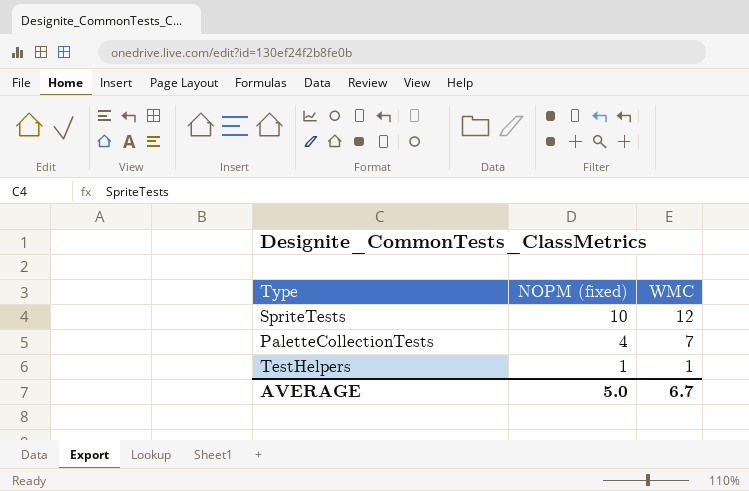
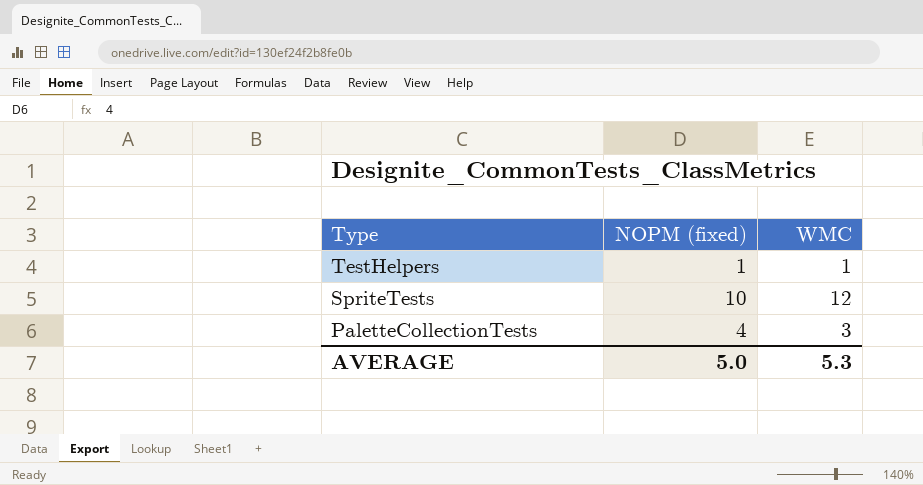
row order: NOPM (fixed) descending -> Type descending
PaletteCollectionTests | WMC: 7 -> 3
AVERAGE | WMC: 6.7 -> 5.3

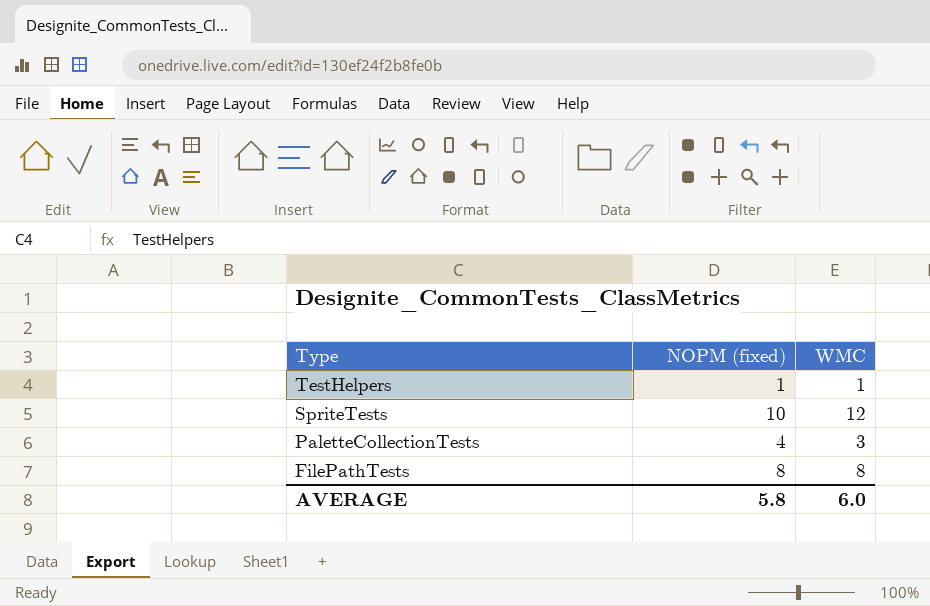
row FilePathTests: none -> 8 | 8
AVERAGE | NOPM (fixed): 5.0 -> 5.8
AVERAGE | WMC: 5.3 -> 6.0

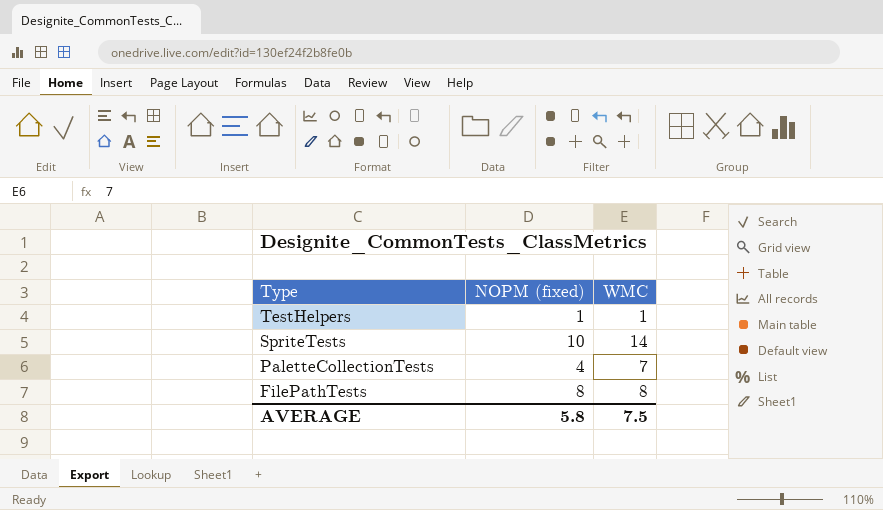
SpriteTests | WMC: 12 -> 14
PaletteCollectionTests | WMC: 3 -> 7
AVERAGE | WMC: 6.0 -> 7.5

